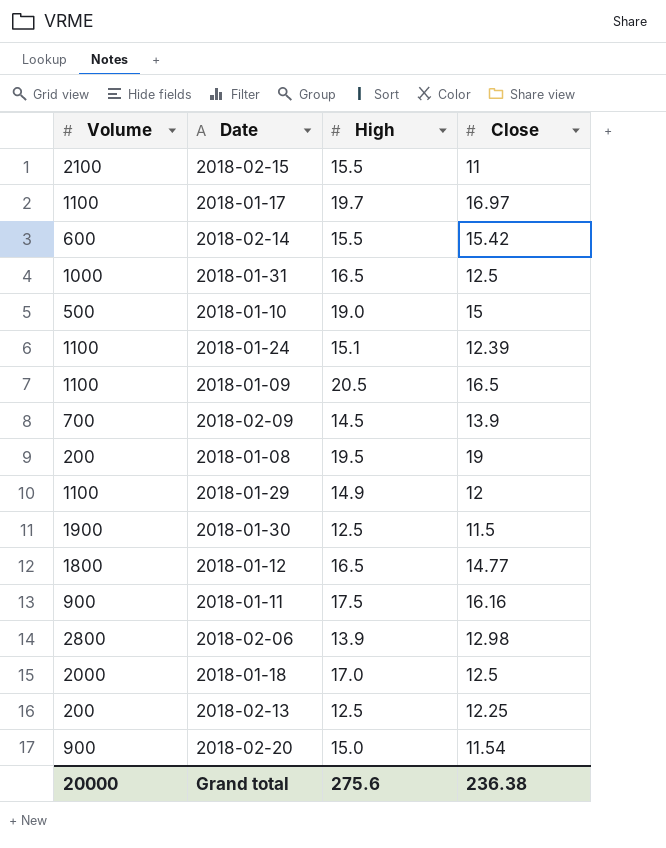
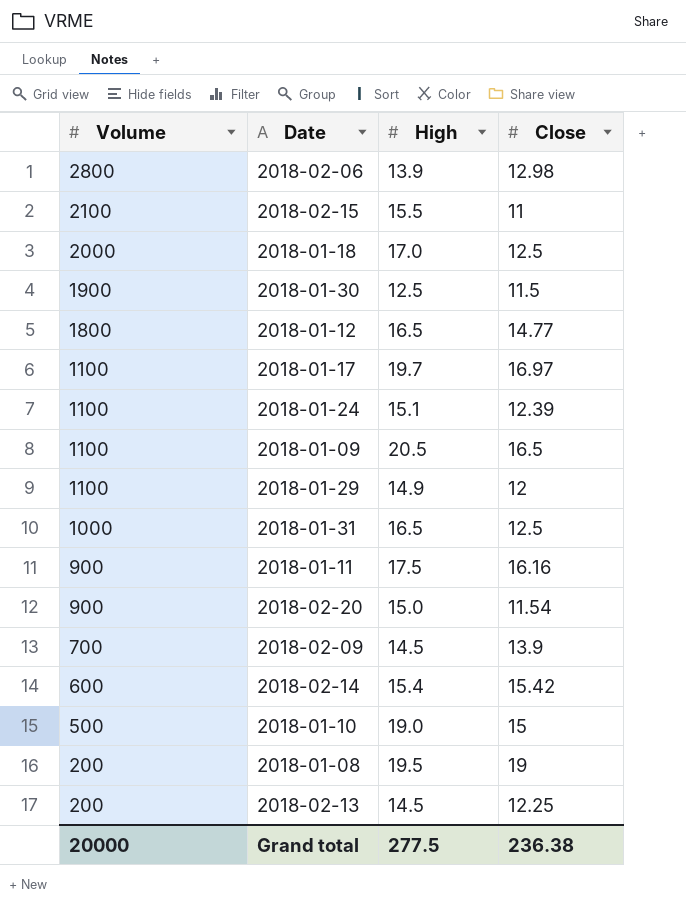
row order: none -> Volume descending
2018-02-14 | High: 15.5 -> 15.4
2018-02-13 | High: 12.5 -> 14.5
Grand total | High: 275.6 -> 277.5

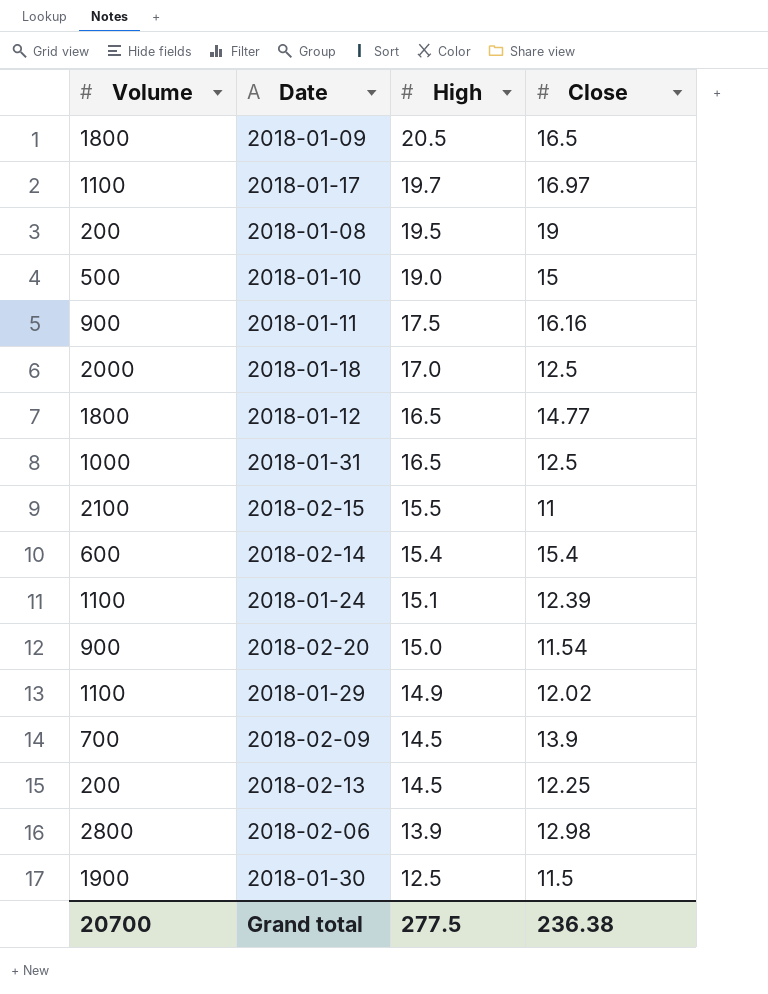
row order: Volume descending -> High descending
2018-01-09 | Volume: 1100 -> 1800
2018-02-14 | Close: 15.42 -> 15.4
2018-01-29 | Close: 12 -> 12.02
Grand total | Volume: 20000 -> 20700

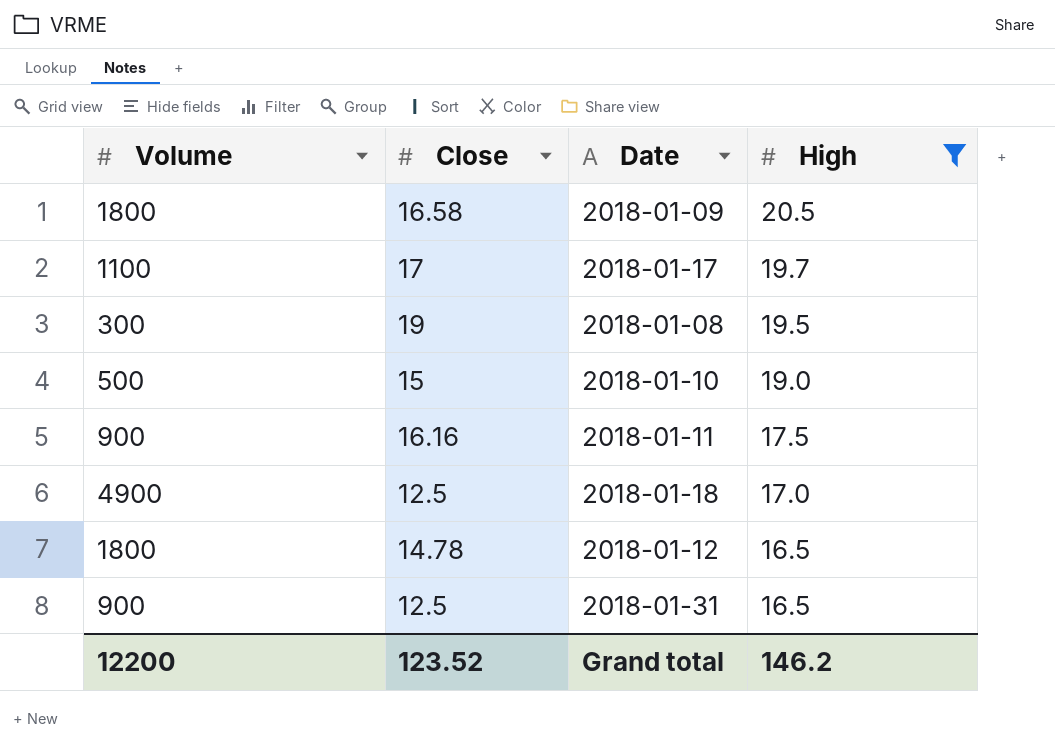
filter: none -> High >= 16.5
column Close | position: 4 -> 2
2018-01-09 | Close: 16.5 -> 16.58
2018-01-17 | Close: 16.97 -> 17
2018-01-08 | Volume: 200 -> 300
2018-01-18 | Volume: 2000 -> 4900
2018-01-12 | Close: 14.77 -> 14.78
2018-01-31 | Volume: 1000 -> 900
Grand total | Volume: 20700 -> 12200
Grand total | Close: 236.38 -> 123.52
Grand total | High: 277.5 -> 146.2

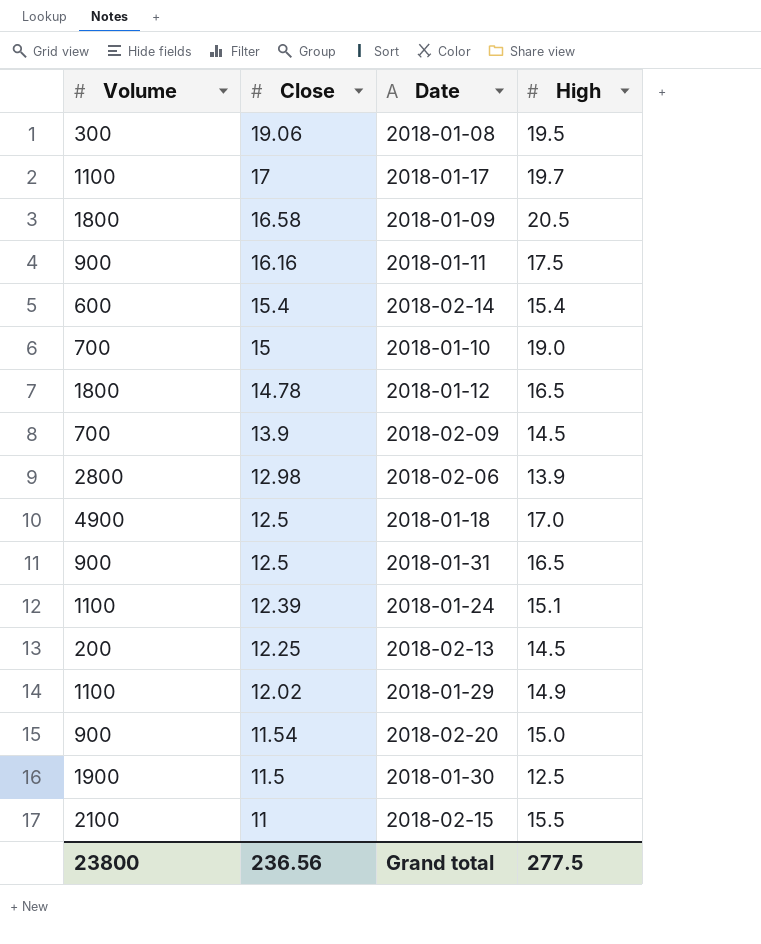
filter: High >= 16.5 -> none
row order: High descending -> Close descending
2018-01-08 | Close: 19 -> 19.06
2018-01-10 | Volume: 500 -> 700
Grand total | Volume: 12200 -> 23800
Grand total | Close: 123.52 -> 236.56
Grand total | High: 146.2 -> 277.5

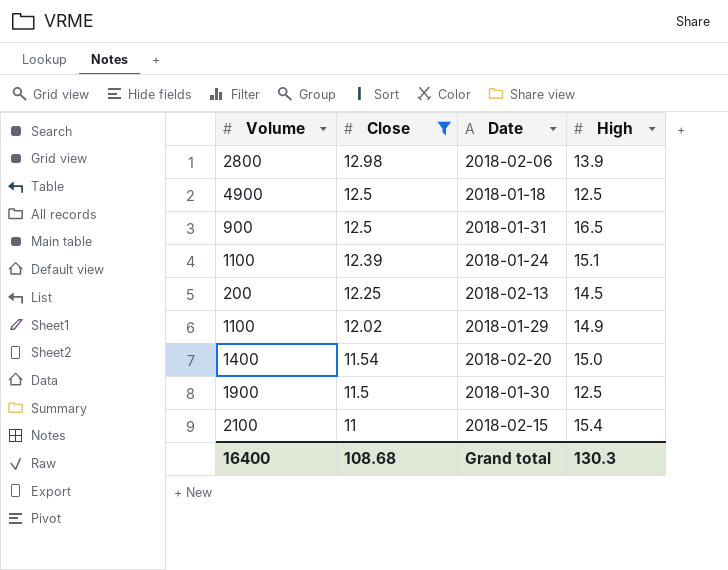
filter: none -> Close <= 12.98
2018-01-18 | High: 17.0 -> 12.5
2018-02-20 | Volume: 900 -> 1400
2018-02-15 | High: 15.5 -> 15.4
Grand total | Volume: 23800 -> 16400
Grand total | Close: 236.56 -> 108.68
Grand total | High: 277.5 -> 130.3

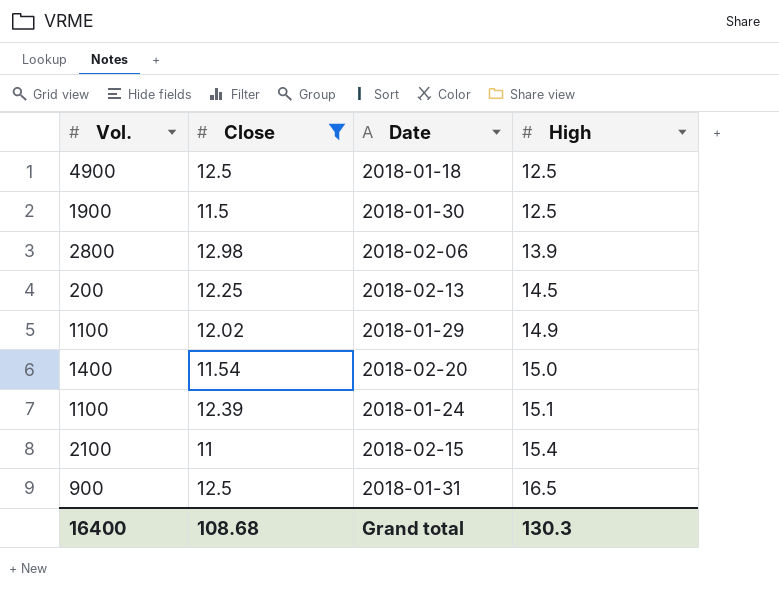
row order: Close descending -> High ascending
column name: Volume -> Vol.

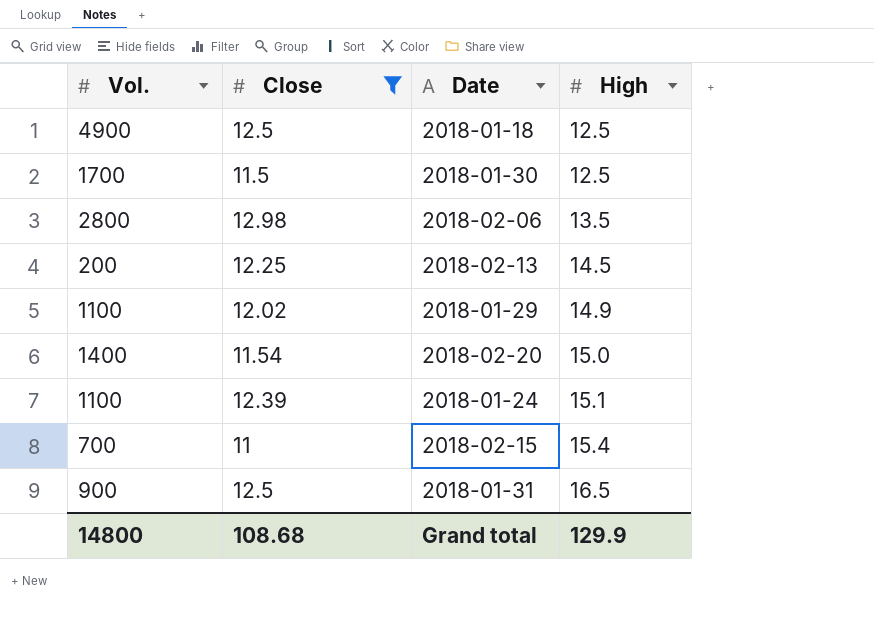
2018-01-30 | Vol.: 1900 -> 1700
2018-02-06 | High: 13.9 -> 13.5
2018-02-15 | Vol.: 2100 -> 700
Grand total | Vol.: 16400 -> 14800
Grand total | High: 130.3 -> 129.9

